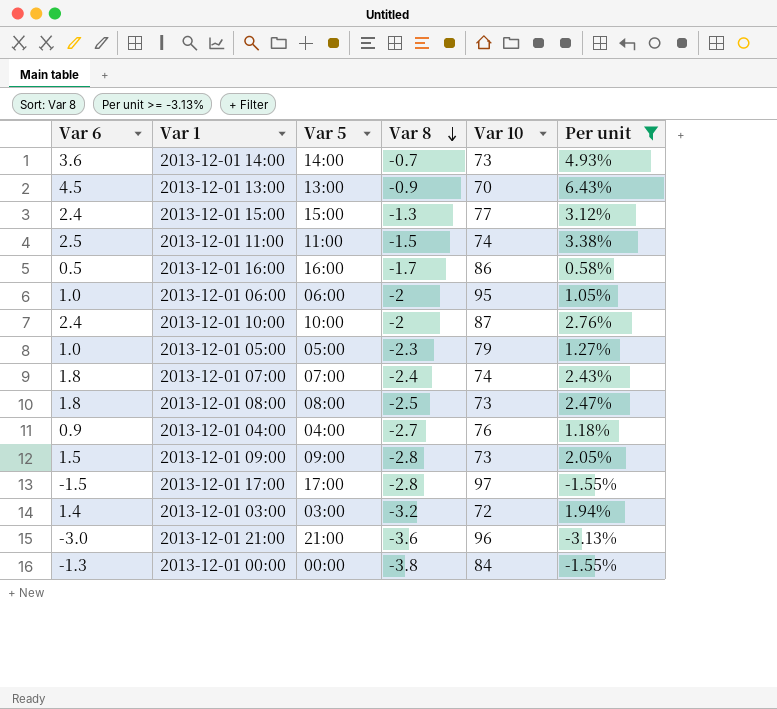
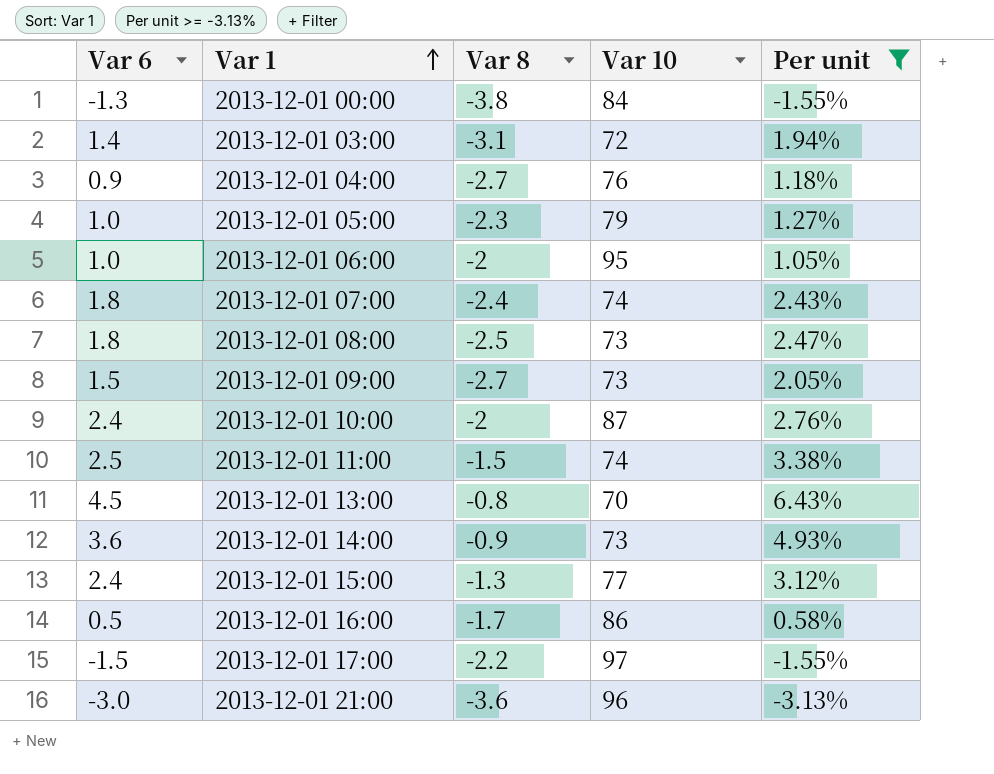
row order: Var 8 descending -> Var 1 ascending
column Var 5 | position: 3 -> none
2013-12-01 03:00 | Var 8: -3.2 -> -3.1
2013-12-01 09:00 | Var 8: -2.8 -> -2.7
2013-12-01 13:00 | Var 8: -0.9 -> -0.8
2013-12-01 14:00 | Var 8: -0.7 -> -0.9
2013-12-01 17:00 | Var 8: -2.8 -> -2.2

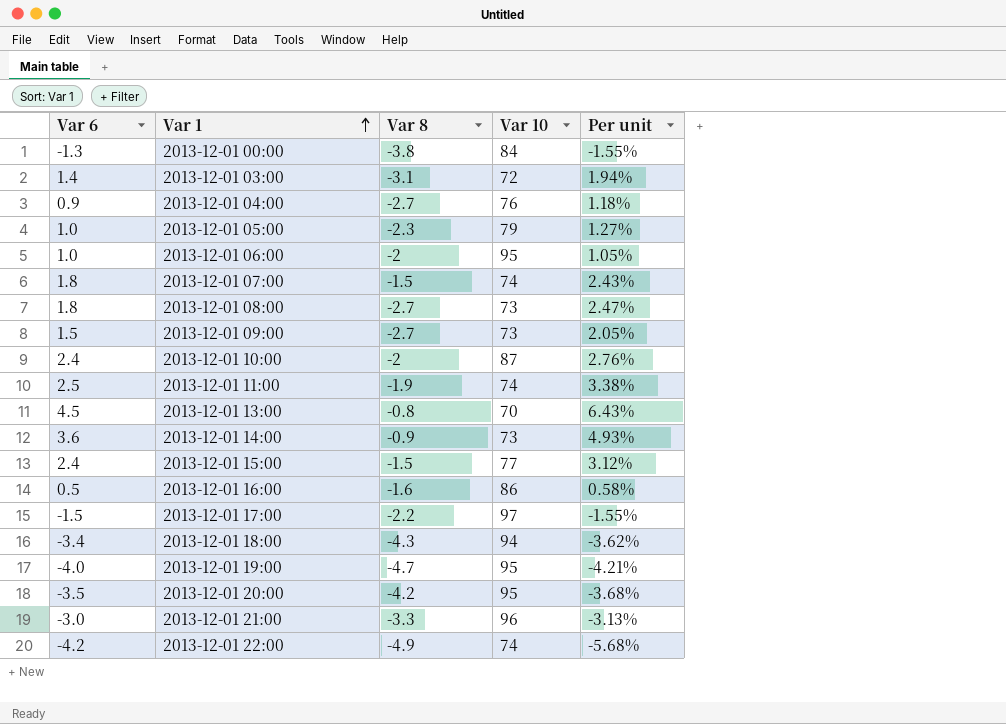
filter: Per unit >= -3.13% -> none
2013-12-01 07:00 | Var 8: -2.4 -> -1.5
2013-12-01 08:00 | Var 8: -2.5 -> -2.7
2013-12-01 11:00 | Var 8: -1.5 -> -1.9
2013-12-01 15:00 | Var 8: -1.3 -> -1.5
2013-12-01 16:00 | Var 8: -1.7 -> -1.6
2013-12-01 21:00 | Var 8: -3.6 -> -3.3

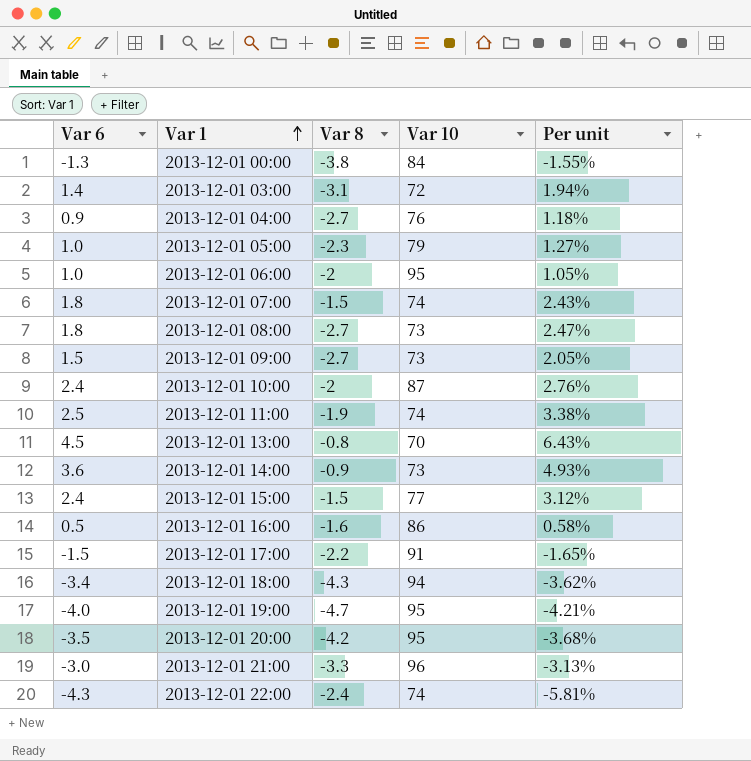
2013-12-01 17:00 | Var 10: 97 -> 91
2013-12-01 17:00 | Per unit: -1.55% -> -1.65%
2013-12-01 22:00 | Var 6: -4.2 -> -4.3
2013-12-01 22:00 | Var 8: -4.9 -> -2.4
2013-12-01 22:00 | Per unit: -5.68% -> -5.81%

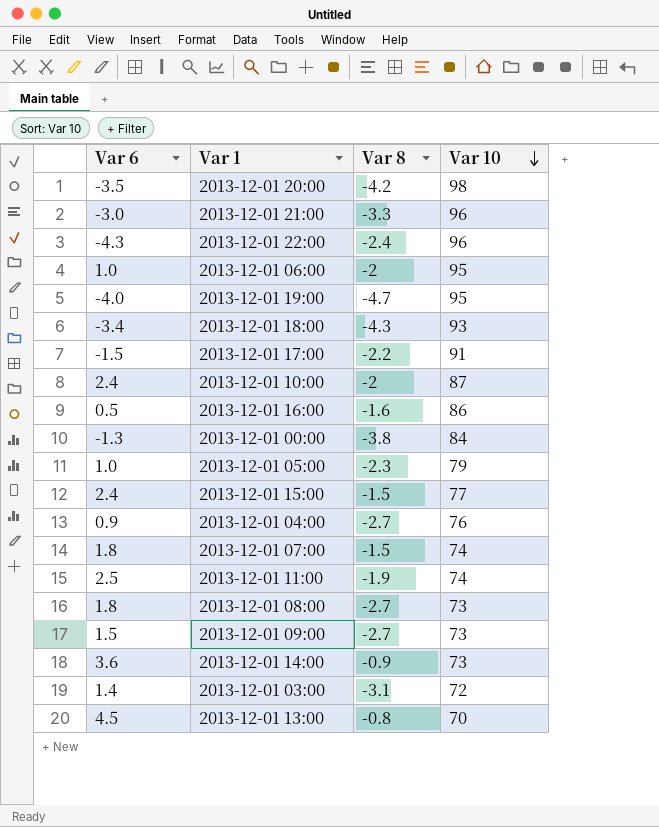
row order: Var 1 ascending -> Var 10 descending
column Per unit | formula: [Var 6] / [Var 10] -> none
2013-12-01 20:00 | Var 10: 95 -> 98
2013-12-01 22:00 | Var 10: 74 -> 96
2013-12-01 18:00 | Var 10: 94 -> 93

